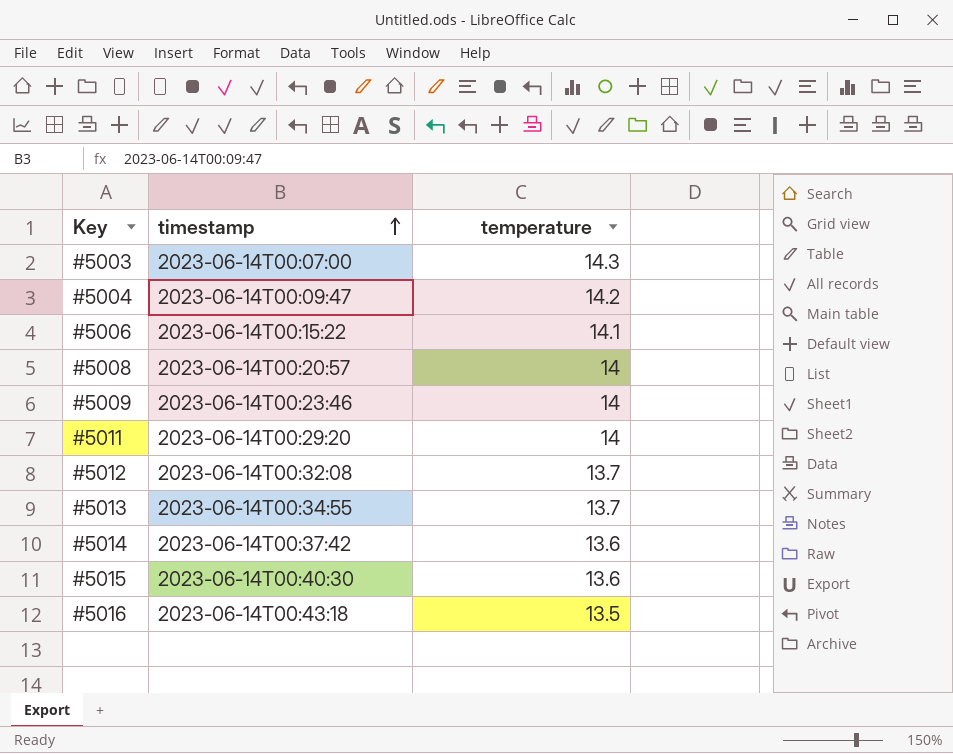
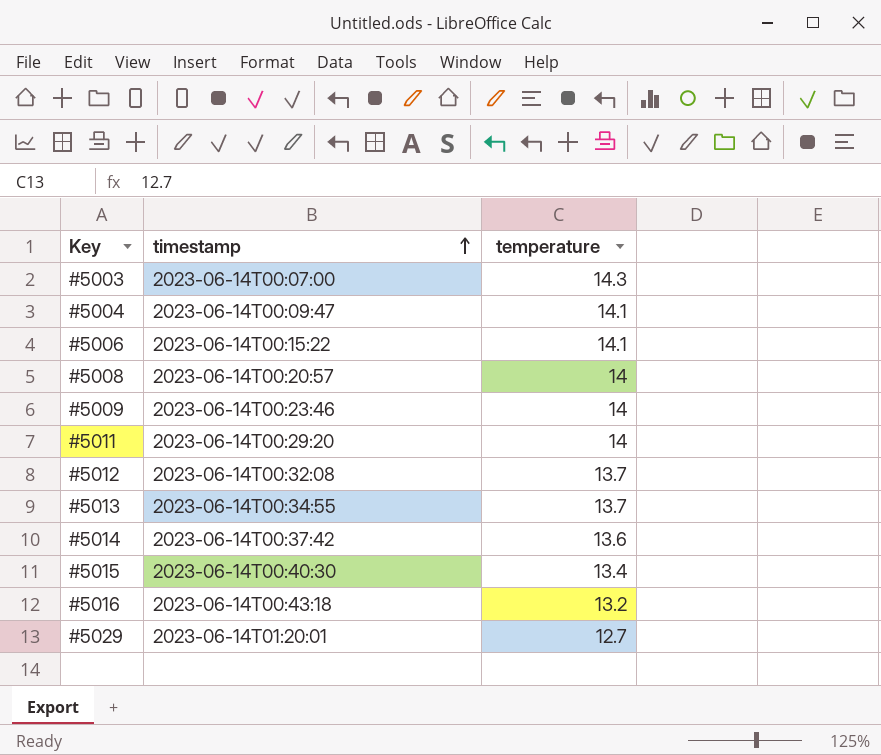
#5004 | temperature: 14.2 -> 14.1
#5015 | temperature: 13.6 -> 13.4
#5016 | temperature: 13.5 -> 13.2
row #5029: none -> 2023-06-14T01:20:01 | 12.7

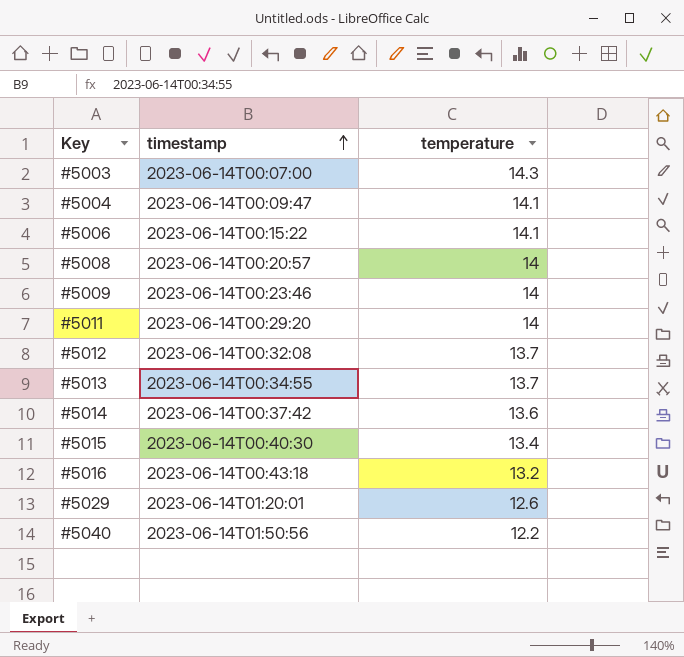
#5029 | temperature: 12.7 -> 12.6
row #5040: none -> 2023-06-14T01:50:56 | 12.2

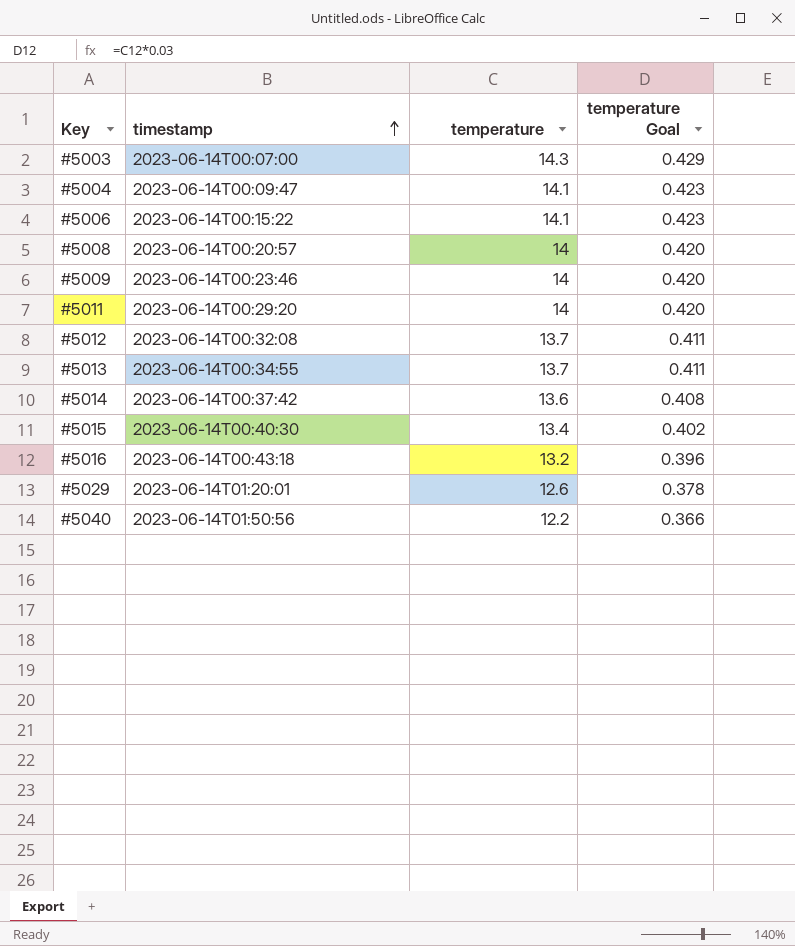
column temperature Goal | formula: none -> [temperature] * 0.03

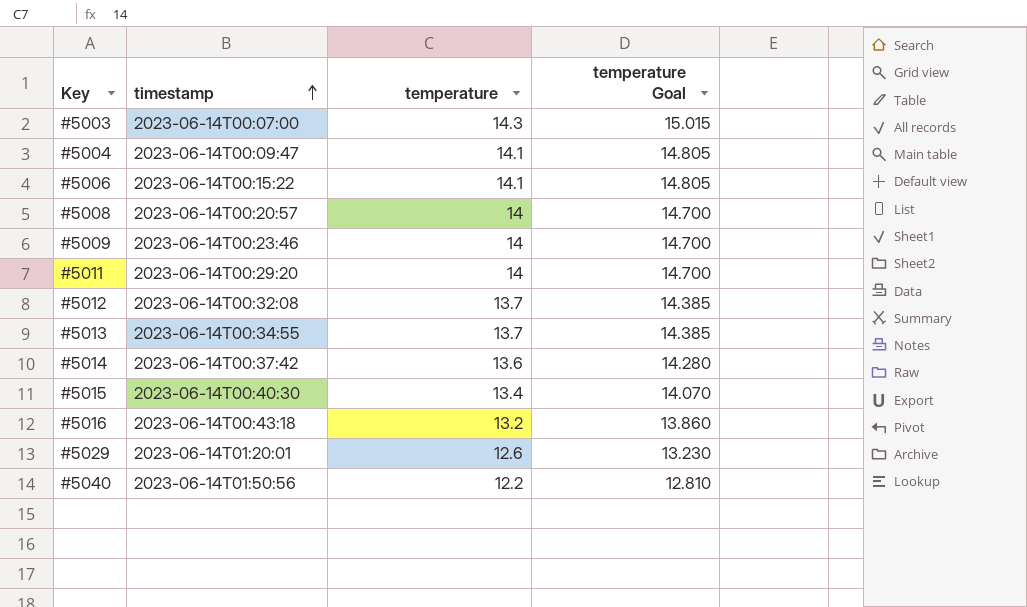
column temperature Goal | formula: [temperature] * 0.03 -> [temperature] * 1.05

